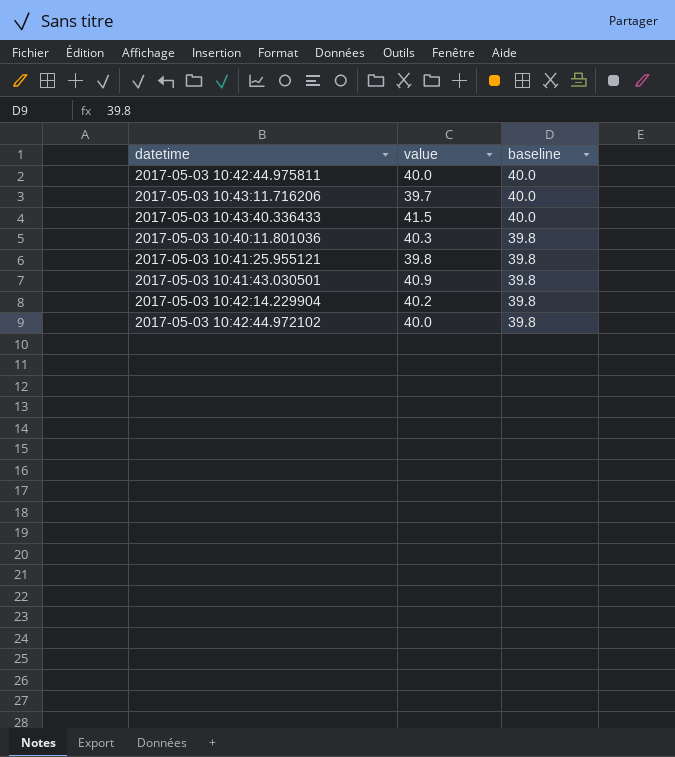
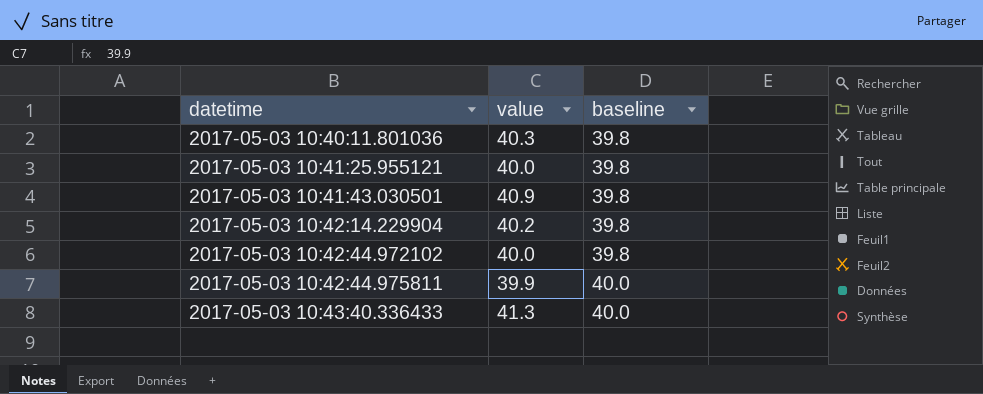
row order: baseline descending -> datetime ascending
row 2017-05-03 10:43:11.716206: 39.7 | 40.0 -> none
2017-05-03 10:41:25.955121 | value: 39.8 -> 40.0
2017-05-03 10:42:44.975811 | value: 40.0 -> 39.9
2017-05-03 10:43:40.336433 | value: 41.5 -> 41.3

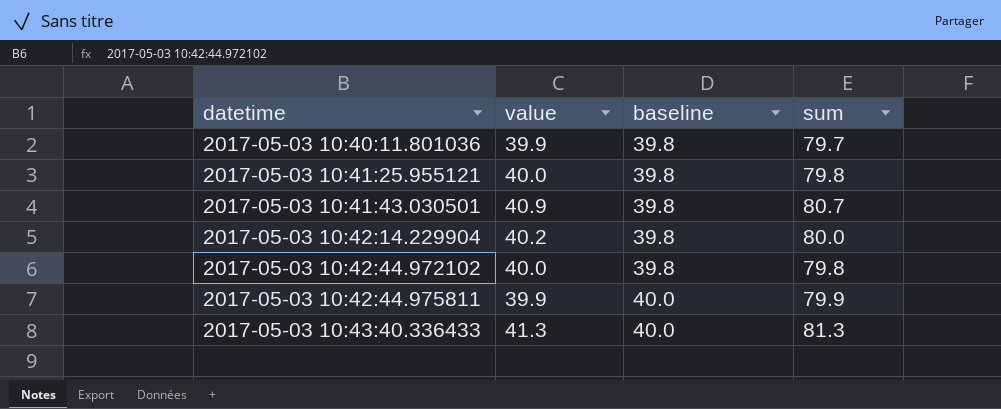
column sum | formula: none -> [value] + [baseline]
2017-05-03 10:40:11.801036 | value: 40.3 -> 39.9

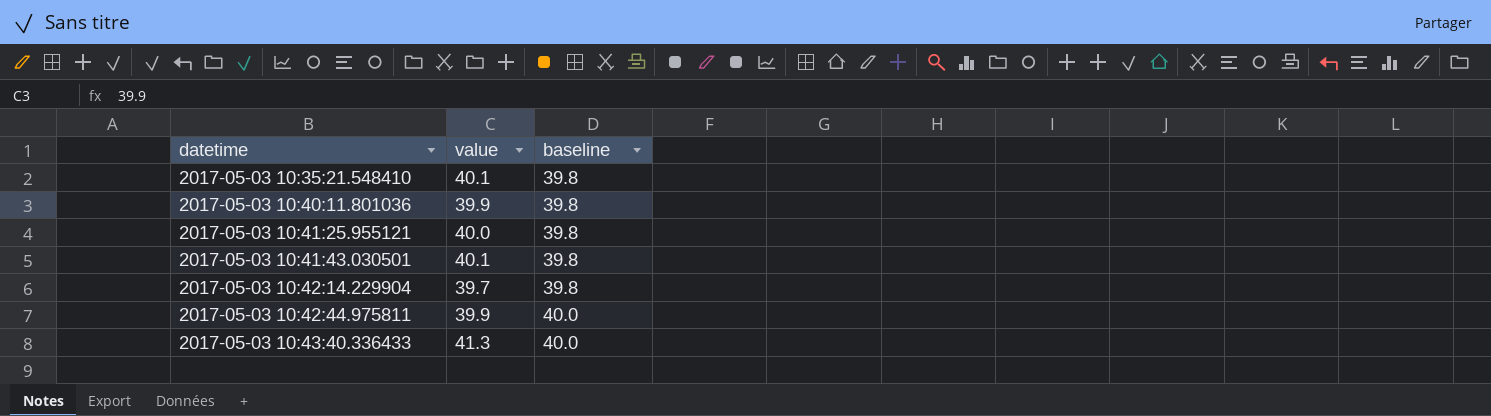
column sum | formula: [value] + [baseline] -> none
row 2017-05-03 10:42:44.972102: 40.0 | 39.8 | 79.8 -> none
row 2017-05-03 10:35:21.548410: none -> 40.1 | 39.8
2017-05-03 10:41:43.030501 | value: 40.9 -> 40.1
2017-05-03 10:42:14.229904 | value: 40.2 -> 39.7

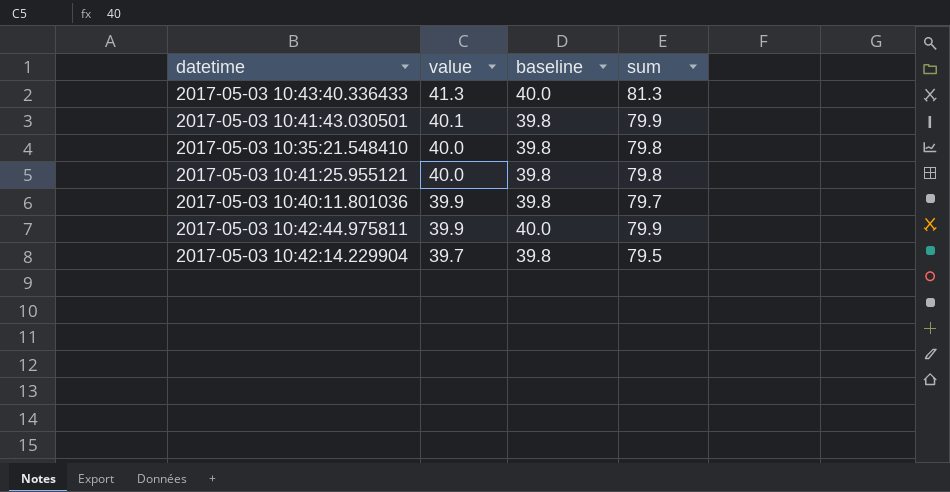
row order: datetime ascending -> value descending
column sum | formula: none -> [value] + [baseline]
2017-05-03 10:35:21.548410 | value: 40.1 -> 40.0

